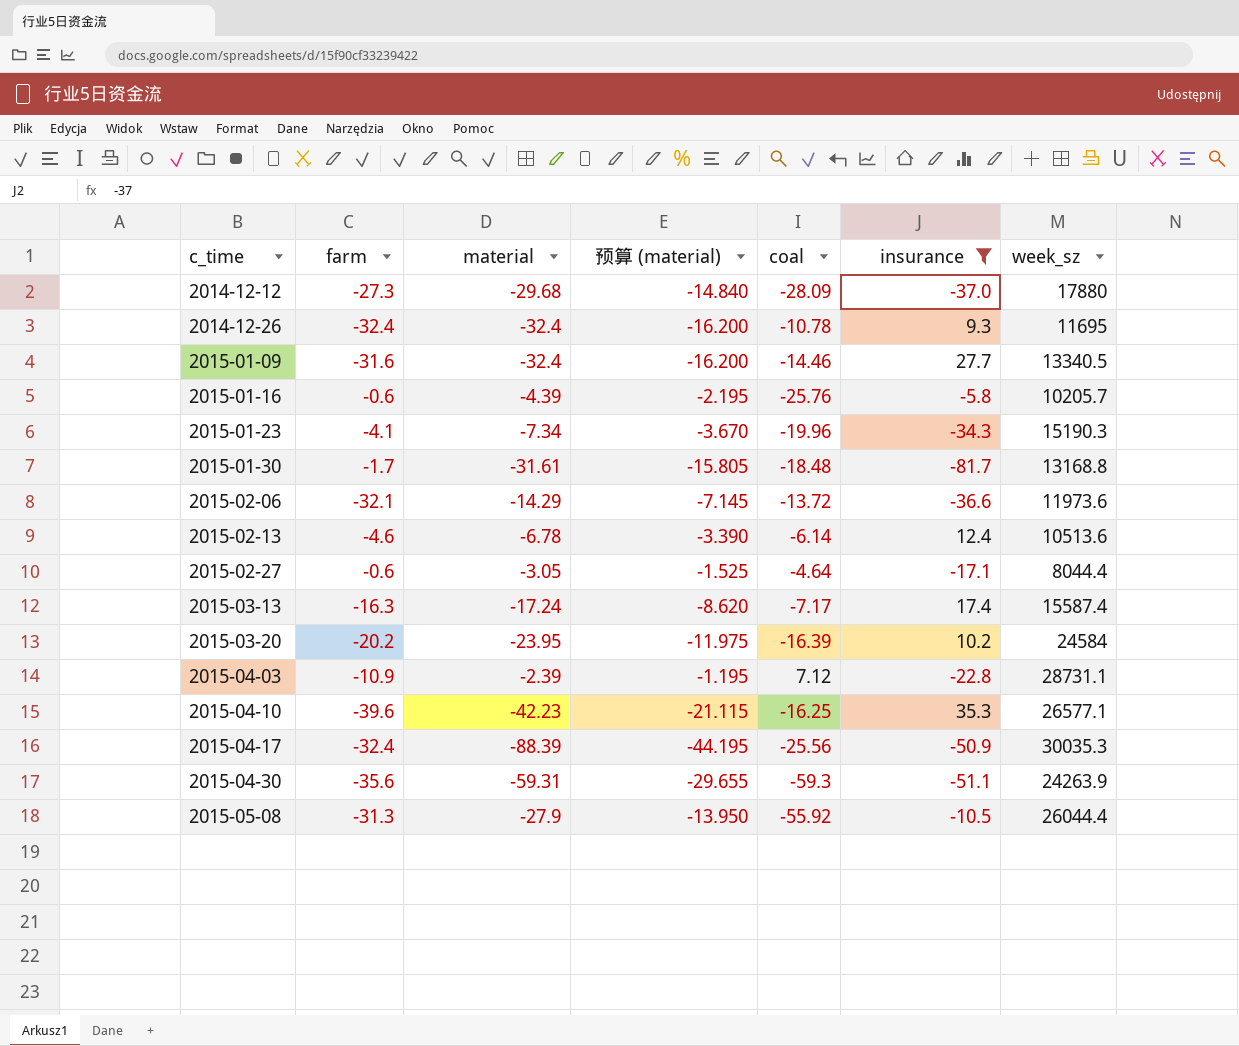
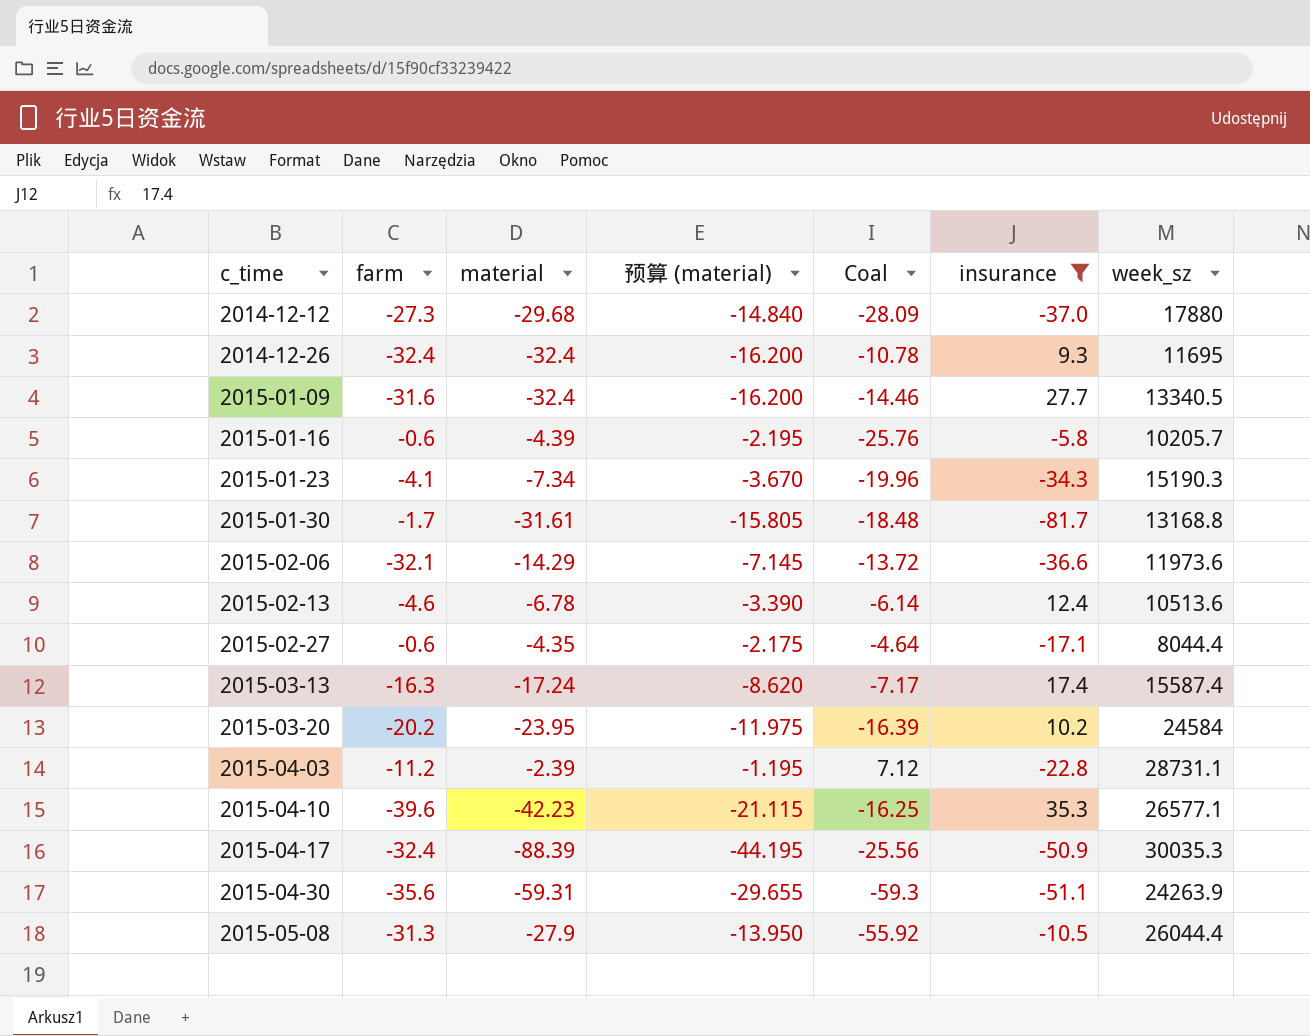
column name: coal -> Coal
2015-02-27 | material: -3.05 -> -4.35
2015-02-27 | 预算 (material): -1.525 -> -2.175
2015-04-03 | farm: -10.9 -> -11.2

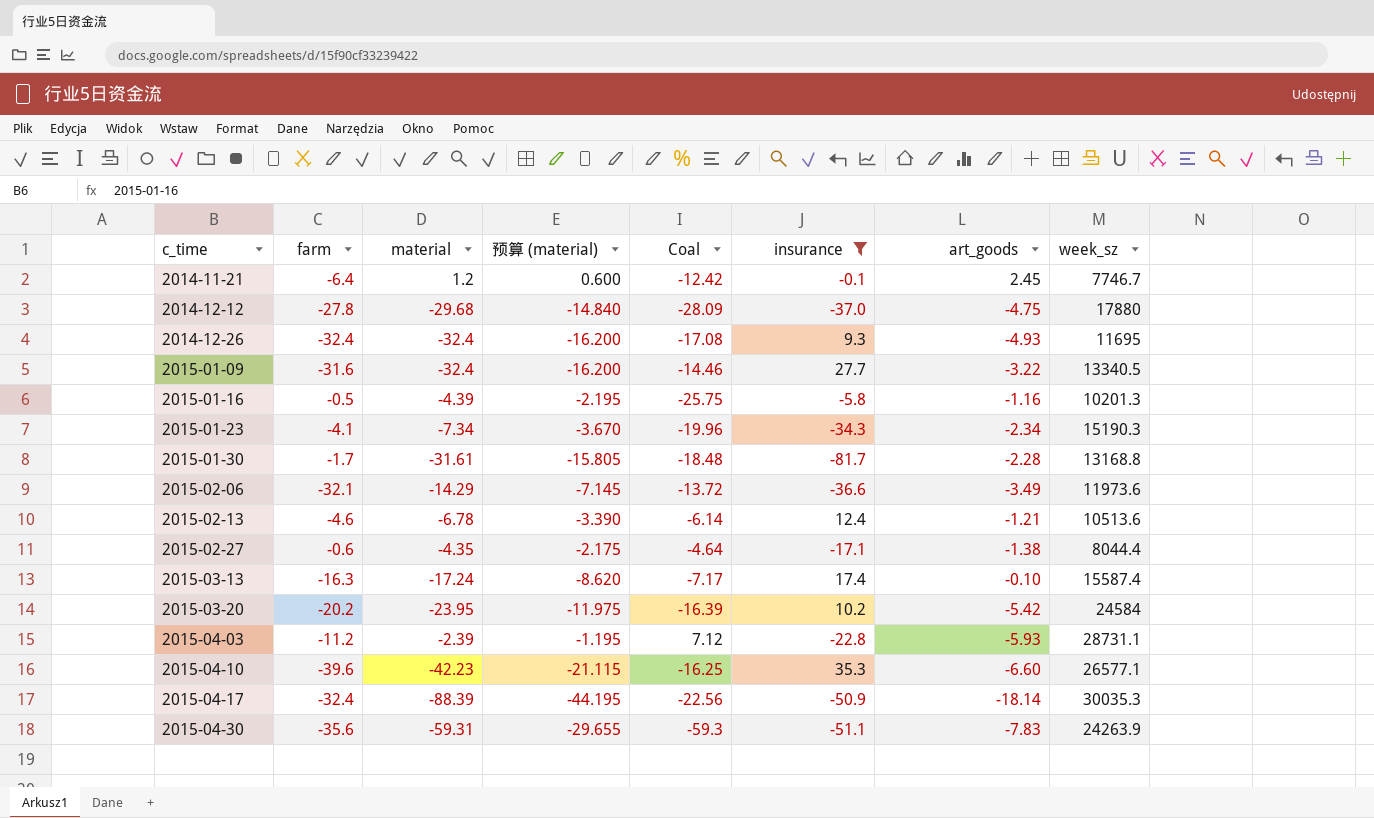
column art_goods | position: none -> 7
row 2015-05-08: -31.3 | -27.9 | -13.950 | -55.92 | -10.5 | 26044.4 -> none
row 2014-11-21: none -> -6.4 | 1.2 | 0.600 | -12.42 | -0.1 | 2.45 | 7746.7
2014-12-12 | farm: -27.3 -> -27.8
2014-12-26 | Coal: -10.78 -> -17.08
2015-01-16 | farm: -0.6 -> -0.5
2015-01-16 | Coal: -25.76 -> -25.75
2015-01-16 | week_sz: 10205.7 -> 10201.3
2015-04-17 | Coal: -25.56 -> -22.56

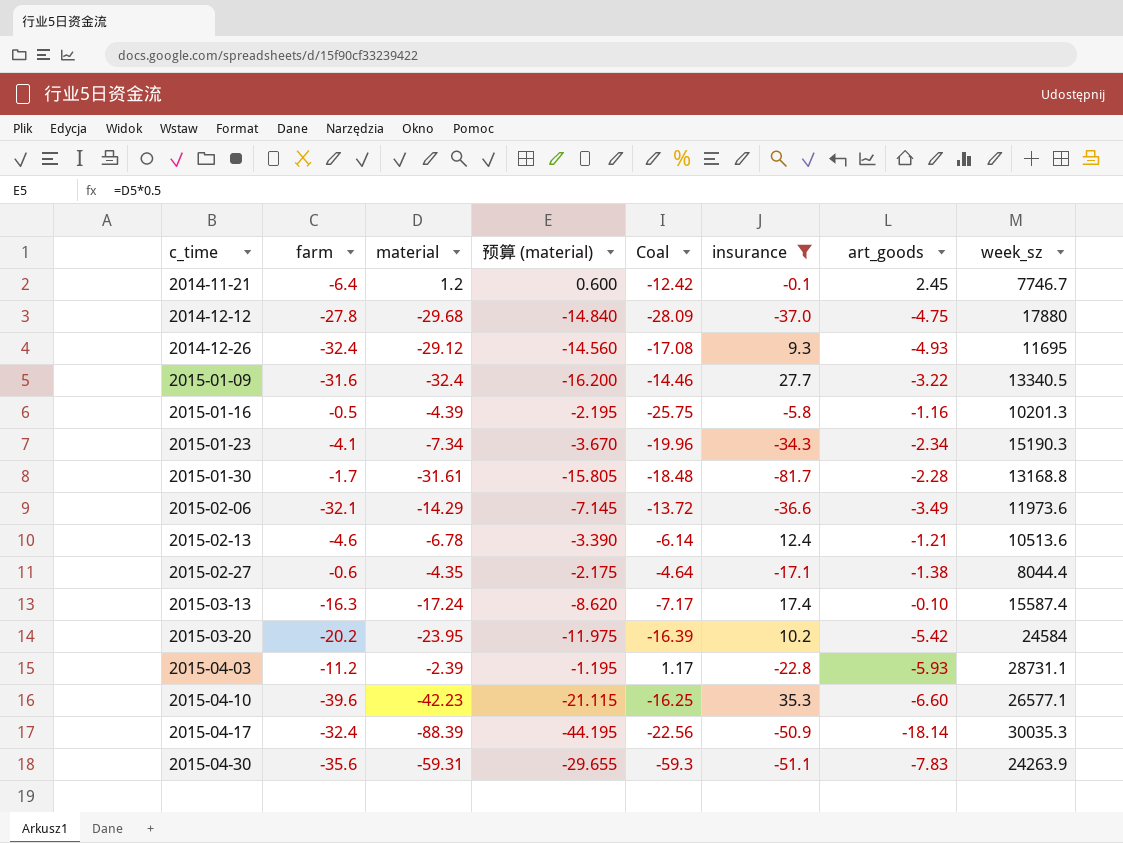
2014-12-26 | material: -32.4 -> -29.12
2014-12-26 | 预算 (material): -16.200 -> -14.560
2015-04-03 | Coal: 7.12 -> 1.17

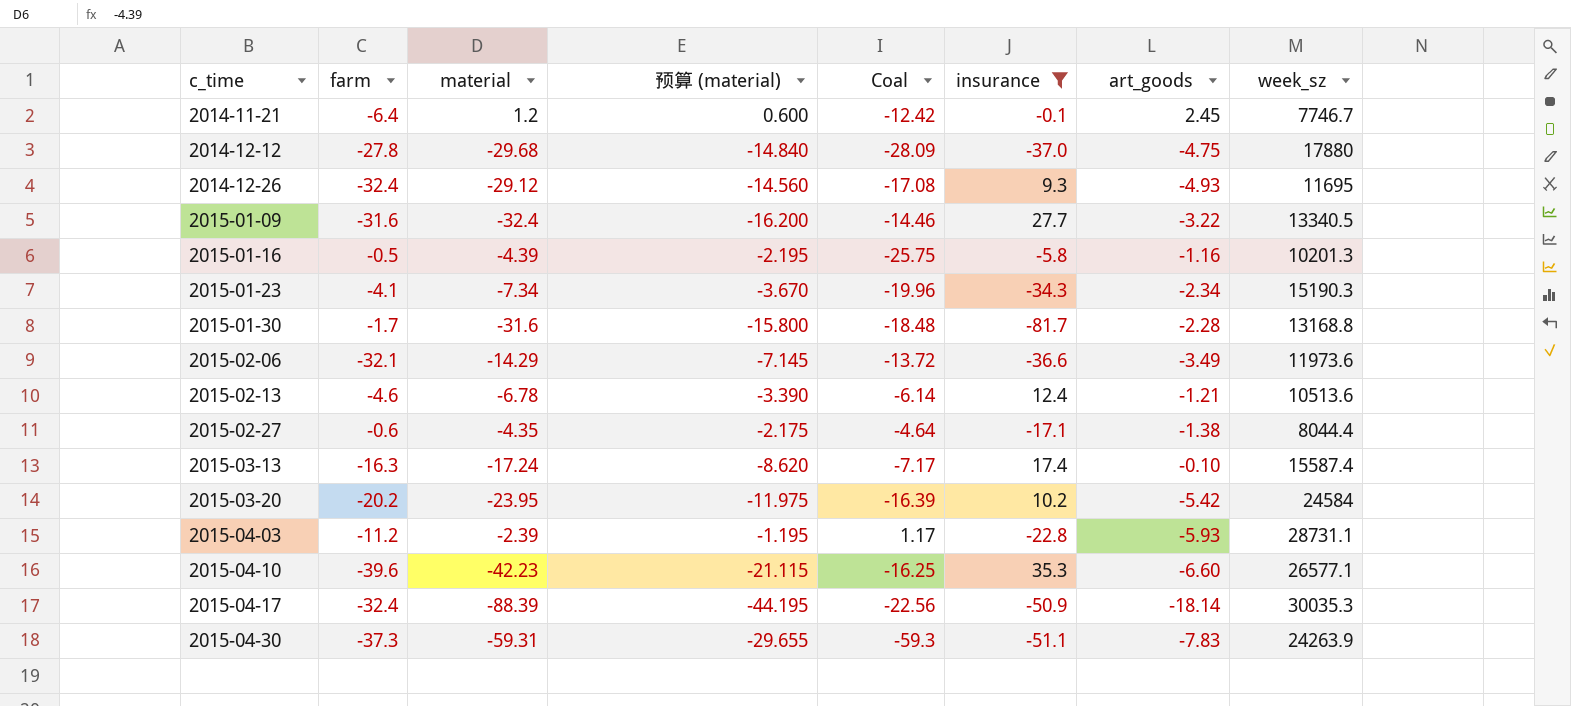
2015-01-30 | material: -31.61 -> -31.6
2015-01-30 | 预算 (material): -15.805 -> -15.800
2015-04-30 | farm: -35.6 -> -37.3

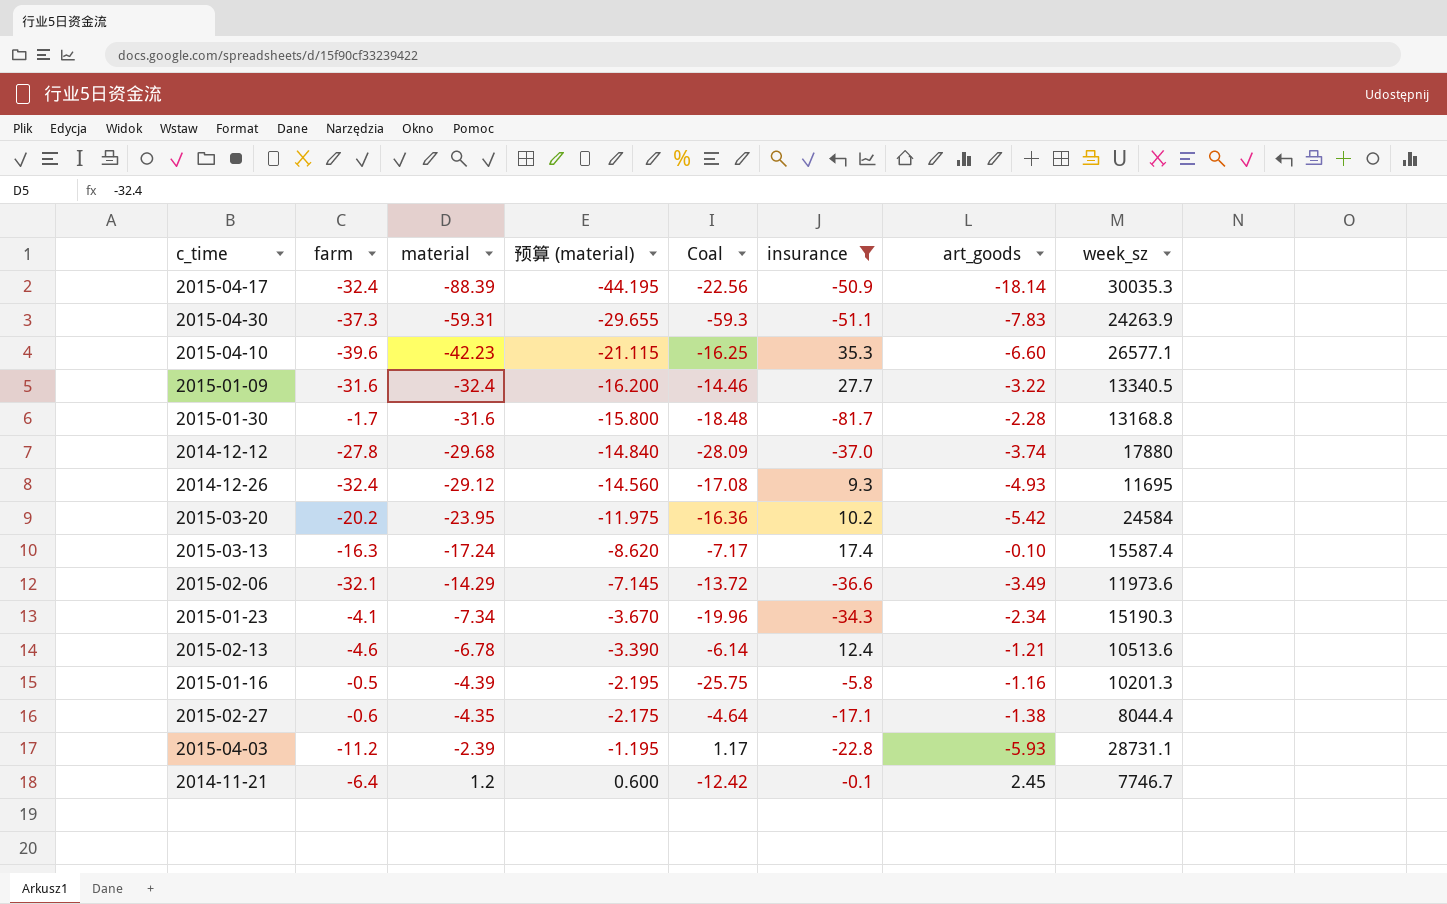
row order: c_time ascending -> material ascending
2014-12-12 | art_goods: -4.75 -> -3.74
2015-03-20 | Coal: -16.39 -> -16.36

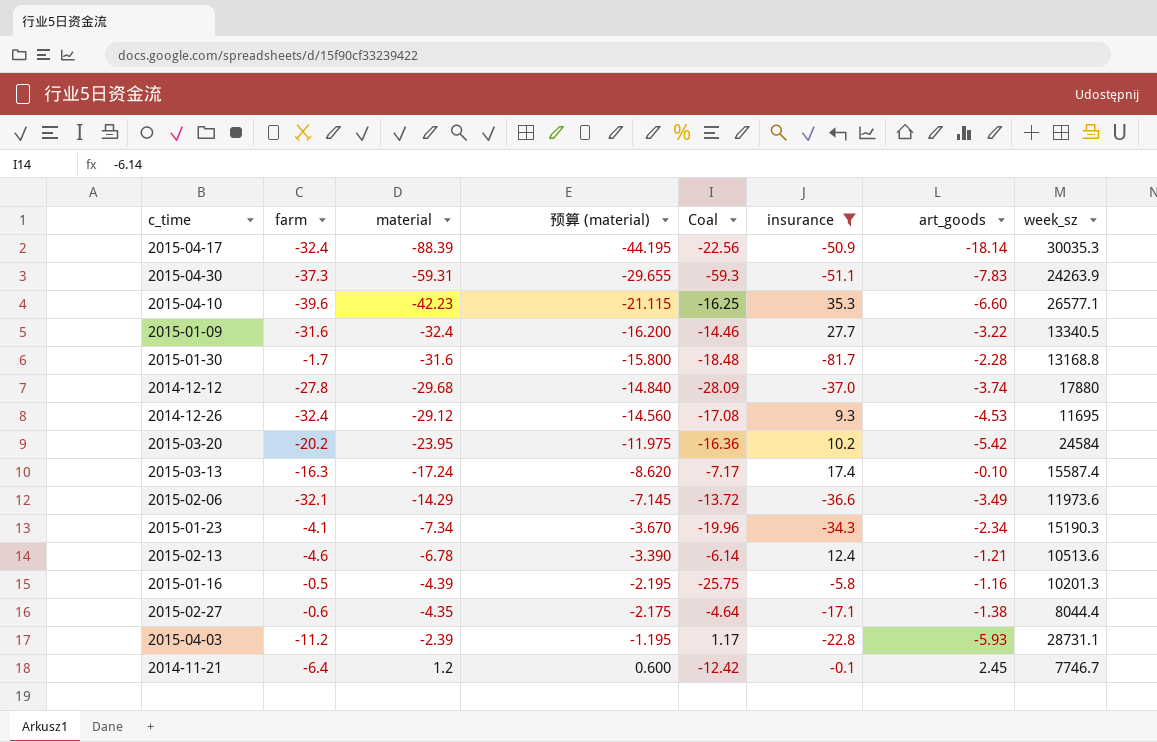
2014-12-26 | art_goods: -4.93 -> -4.53

